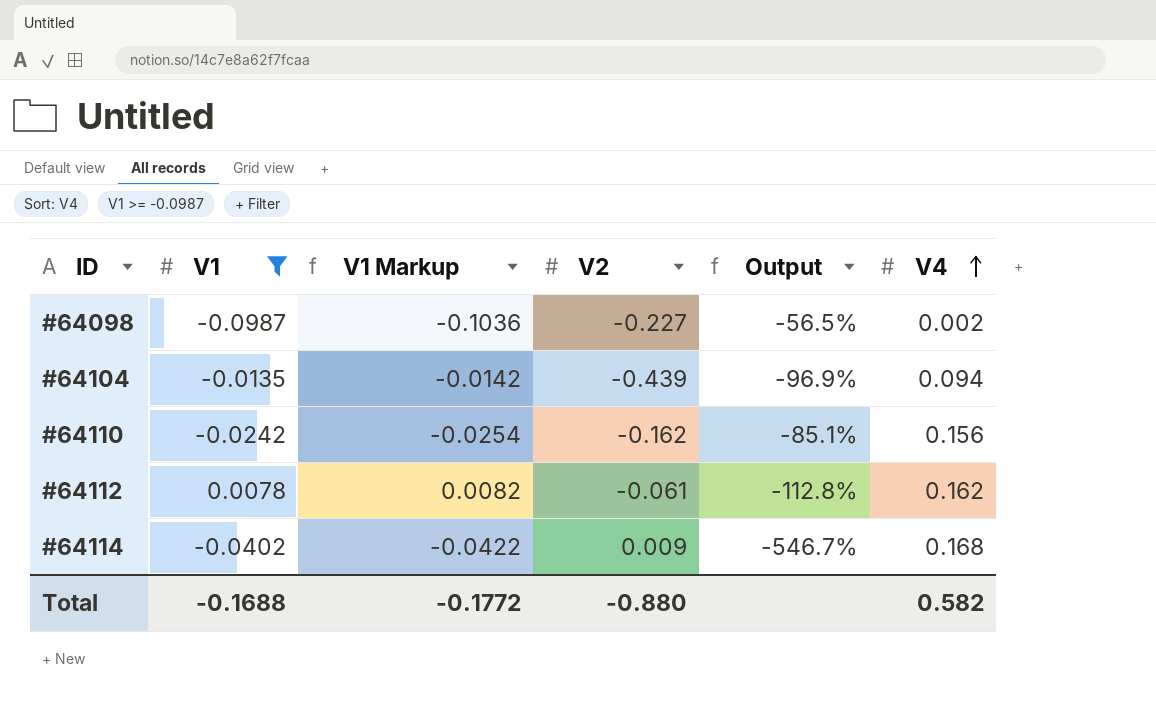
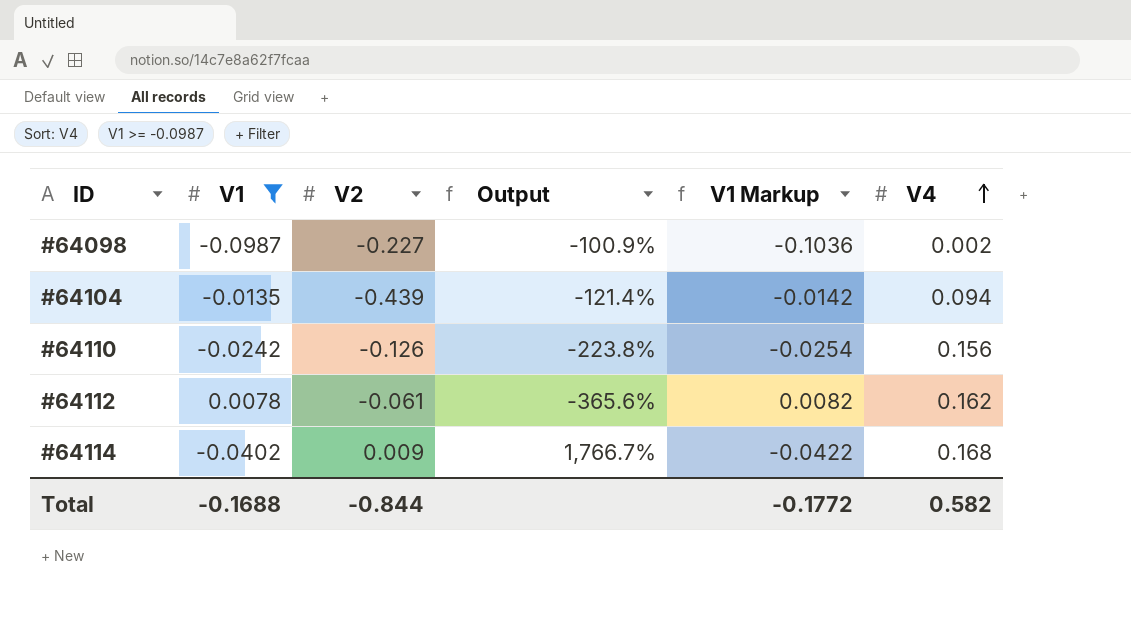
column Output | formula: ([V1] - [V2]) / [V2] -> ([V4] - [V2]) / [V2]
column V1 Markup | position: 3 -> 5
#64110 | V2: -0.162 -> -0.126
Total | V2: -0.880 -> -0.844

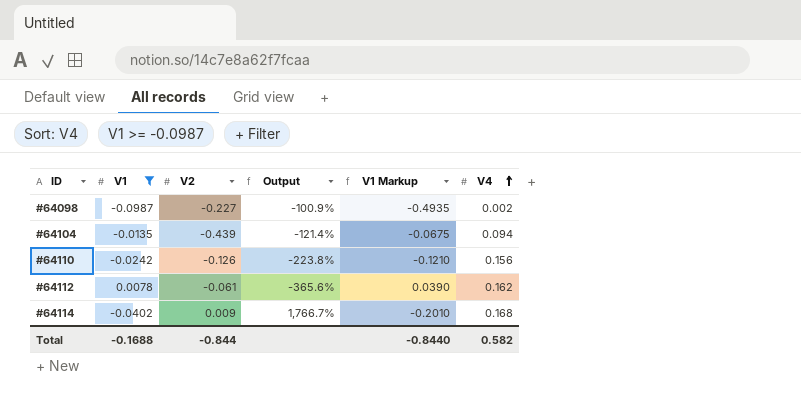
column V1 Markup | formula: [V1] * 1.05 -> [V1] * 5
Total | V1 Markup: -0.1772 -> -0.8440

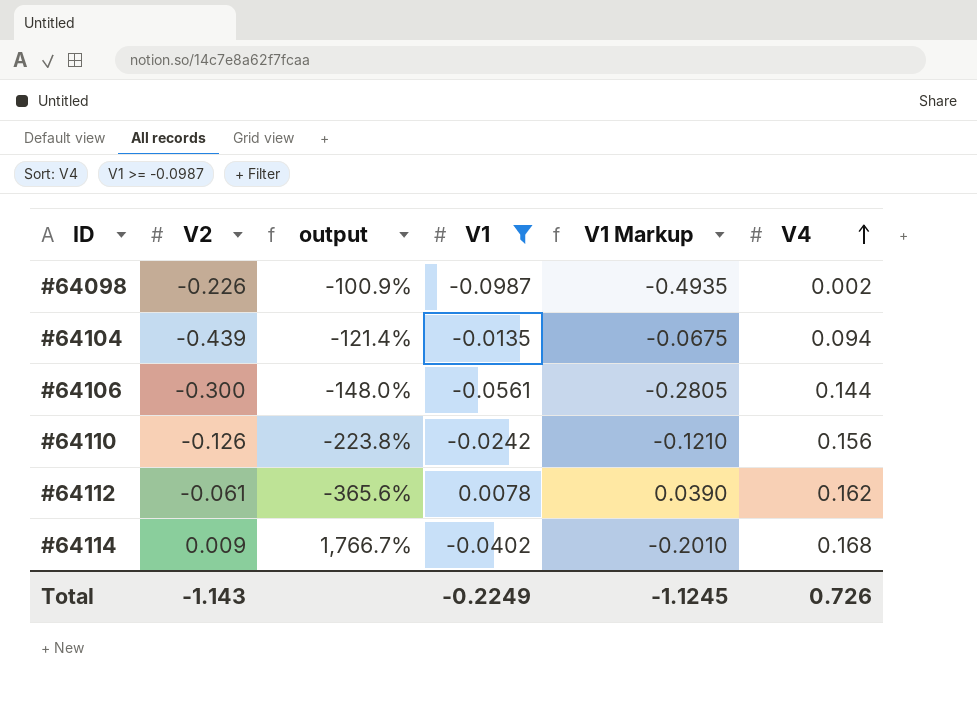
column name: Output -> output
column V1 | position: 2 -> 4
#64098 | V2: -0.227 -> -0.226
row #64106: none -> -0.300 | -148.0% | -0.0561 | -0.2805 | 0.144
Total | V2: -0.844 -> -1.143
Total | V1: -0.1688 -> -0.2249
Total | V1 Markup: -0.8440 -> -1.1245
Total | V4: 0.582 -> 0.726

